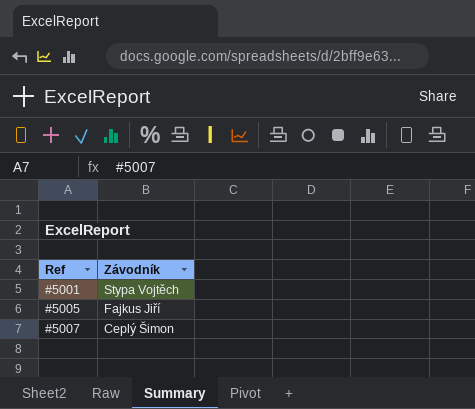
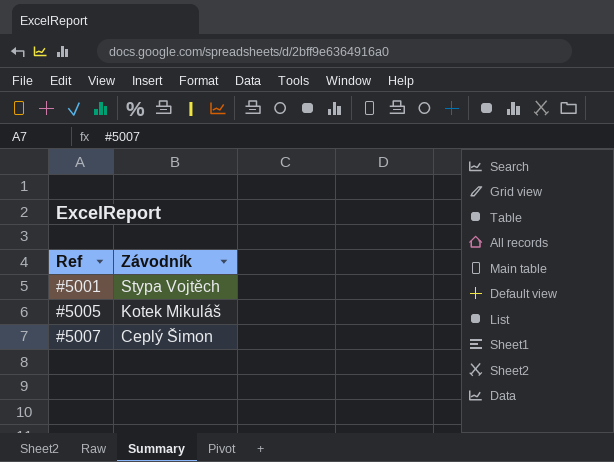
#5005 | Závodník: Fajkus Jiří -> Kotek Mikuláš

